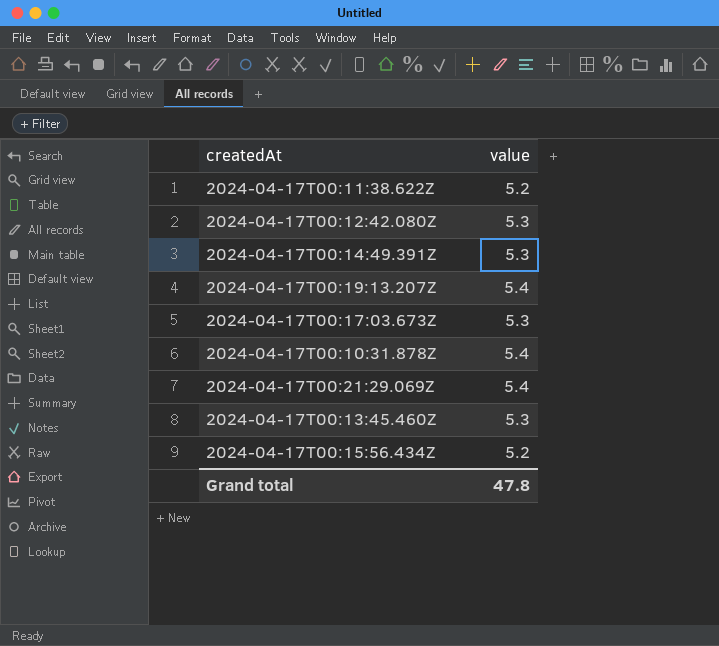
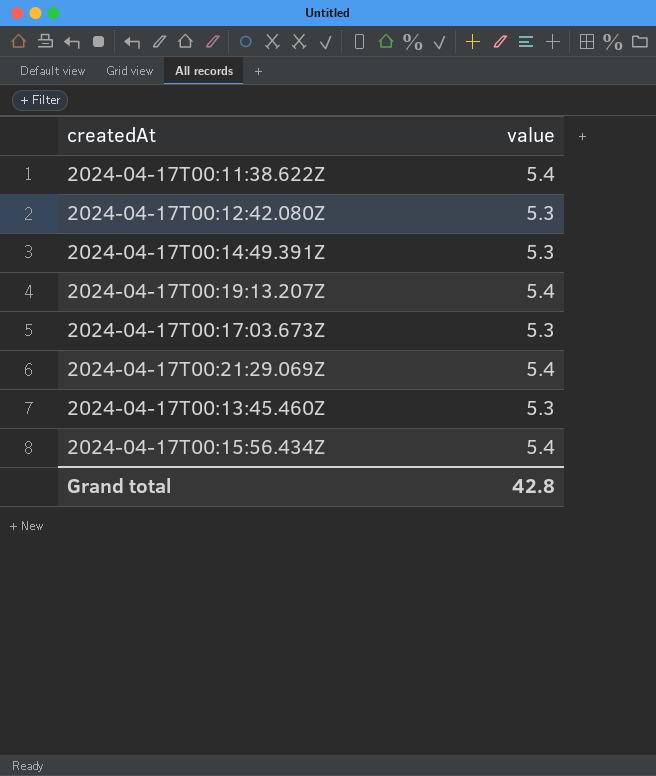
row 2024-04-17T00:10:31.878Z: 5.4 -> none
2024-04-17T00:11:38.622Z | value: 5.2 -> 5.4
2024-04-17T00:15:56.434Z | value: 5.2 -> 5.4
Grand total | value: 47.8 -> 42.8

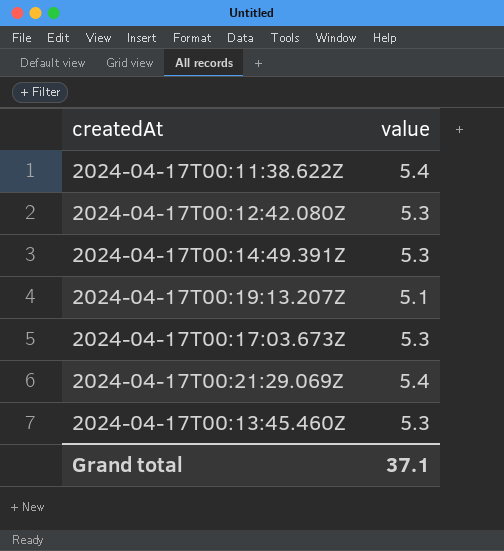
row 2024-04-17T00:15:56.434Z: 5.4 -> none
2024-04-17T00:19:13.207Z | value: 5.4 -> 5.1
Grand total | value: 42.8 -> 37.1

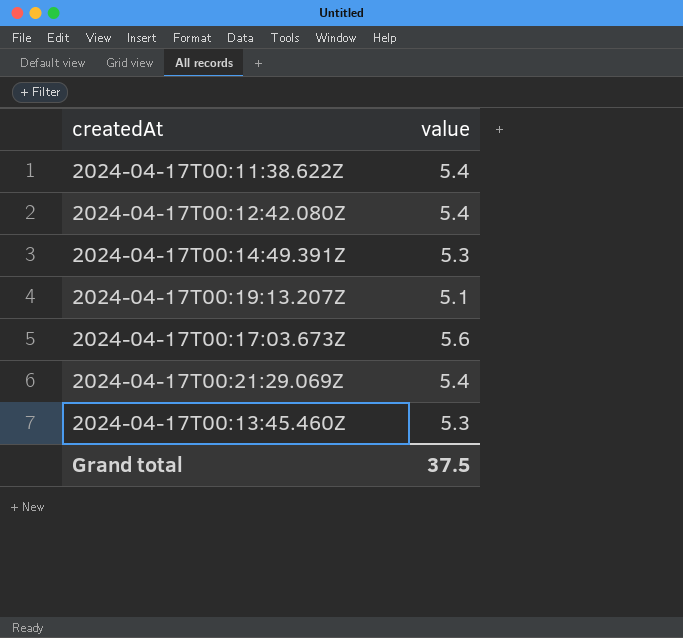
2024-04-17T00:12:42.080Z | value: 5.3 -> 5.4
2024-04-17T00:17:03.673Z | value: 5.3 -> 5.6
Grand total | value: 37.1 -> 37.5

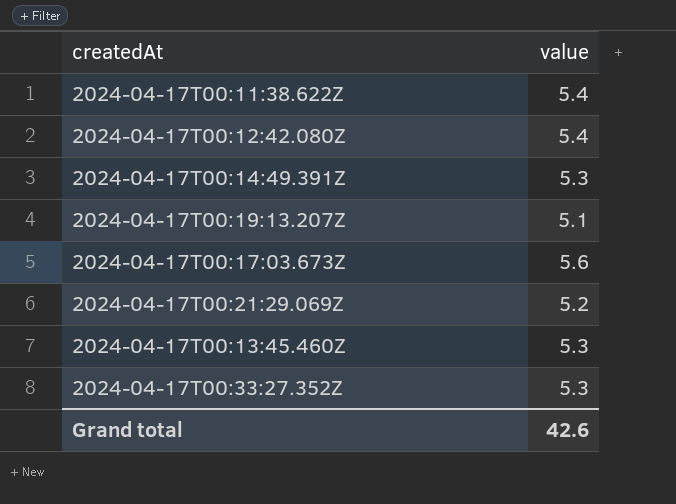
2024-04-17T00:21:29.069Z | value: 5.4 -> 5.2
row 2024-04-17T00:33:27.352Z: none -> 5.3
Grand total | value: 37.5 -> 42.6

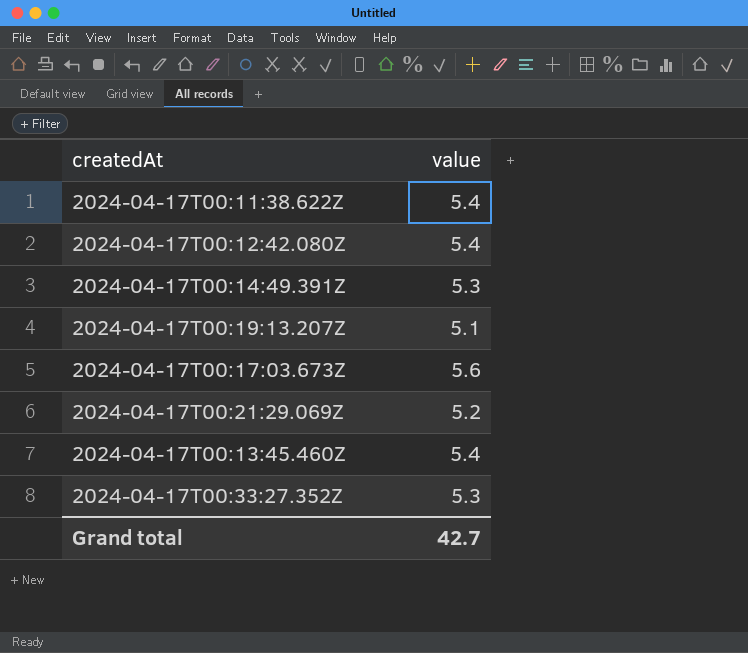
2024-04-17T00:13:45.460Z | value: 5.3 -> 5.4
Grand total | value: 42.6 -> 42.7

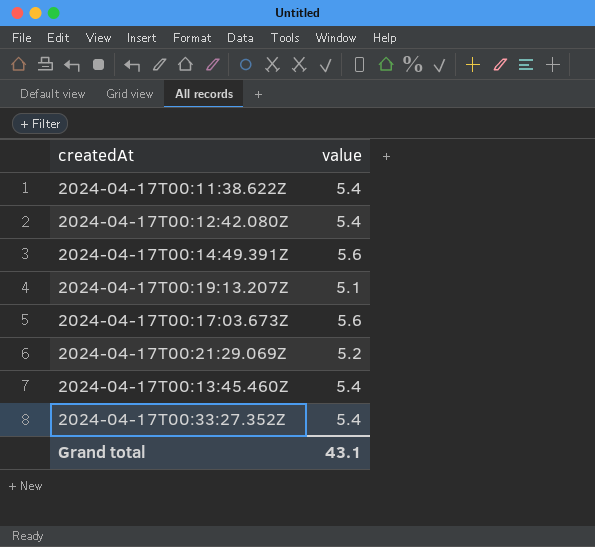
2024-04-17T00:14:49.391Z | value: 5.3 -> 5.6
2024-04-17T00:33:27.352Z | value: 5.3 -> 5.4
Grand total | value: 42.7 -> 43.1

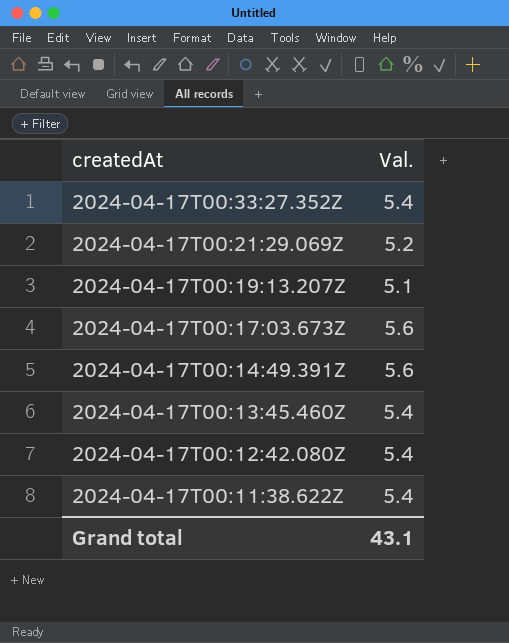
row order: none -> createdAt descending
column name: value -> Val.

